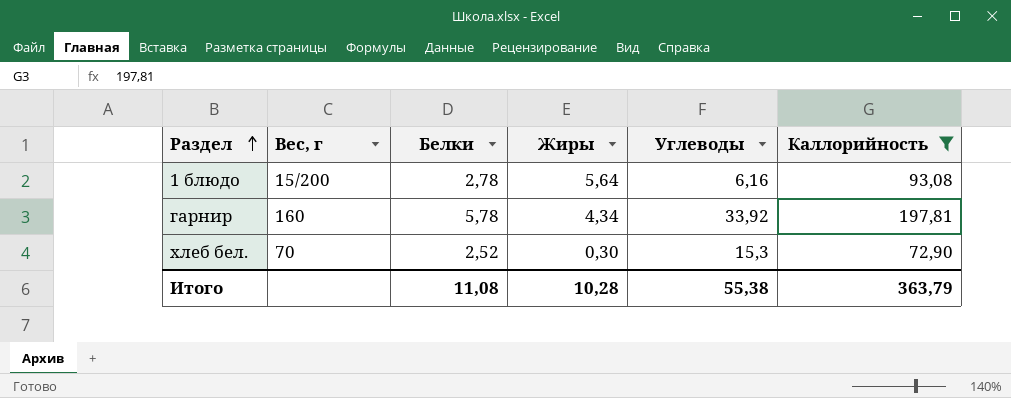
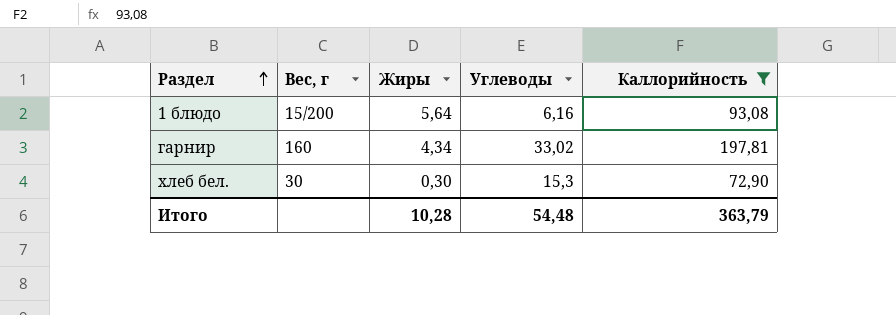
column Белки | position: 3 -> none
гарнир | Углеводы: 33,92 -> 33,02
хлеб бел. | Вес, г: 70 -> 30
Итого | Углеводы: 55,38 -> 54,48

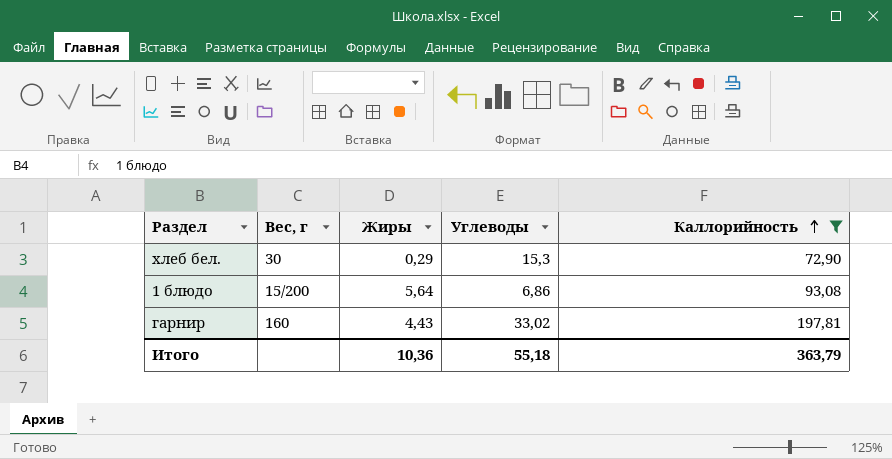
row order: Раздел ascending -> Каллорийность ascending
хлеб бел. | Жиры: 0,30 -> 0,29
1 блюдо | Углеводы: 6,16 -> 6,86
гарнир | Жиры: 4,34 -> 4,43
Итого | Жиры: 10,28 -> 10,36
Итого | Углеводы: 54,48 -> 55,18

